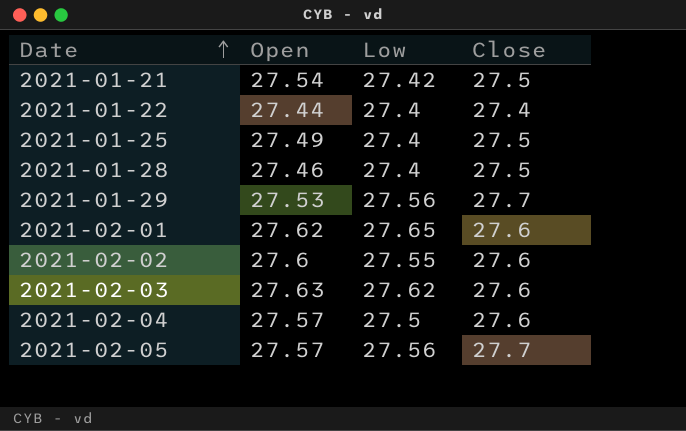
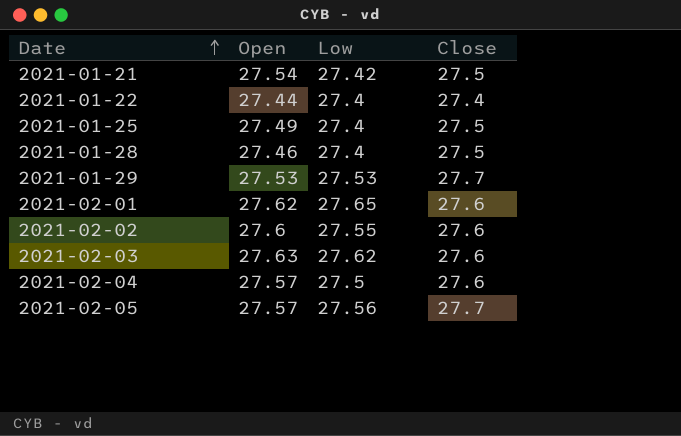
2021-01-29 | Low: 27.56 -> 27.53

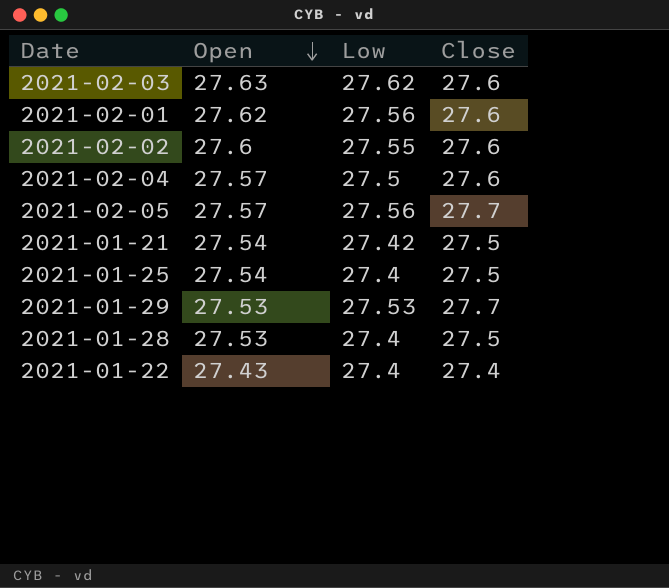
row order: Date ascending -> Open descending
2021-02-01 | Low: 27.65 -> 27.56
2021-01-25 | Open: 27.49 -> 27.54
2021-01-28 | Open: 27.46 -> 27.53
2021-01-22 | Open: 27.44 -> 27.43

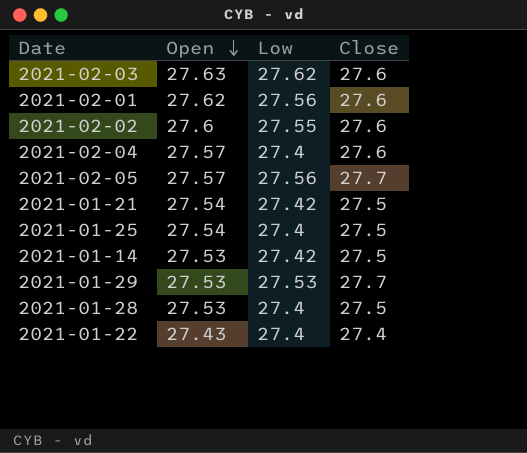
2021-02-04 | Low: 27.5 -> 27.4
row 2021-01-14: none -> 27.53 | 27.42 | 27.5

